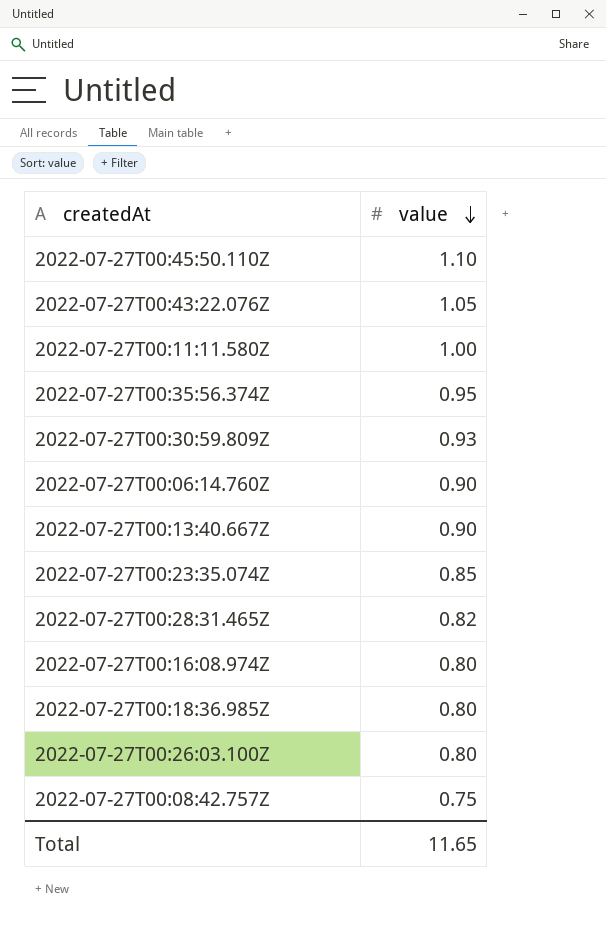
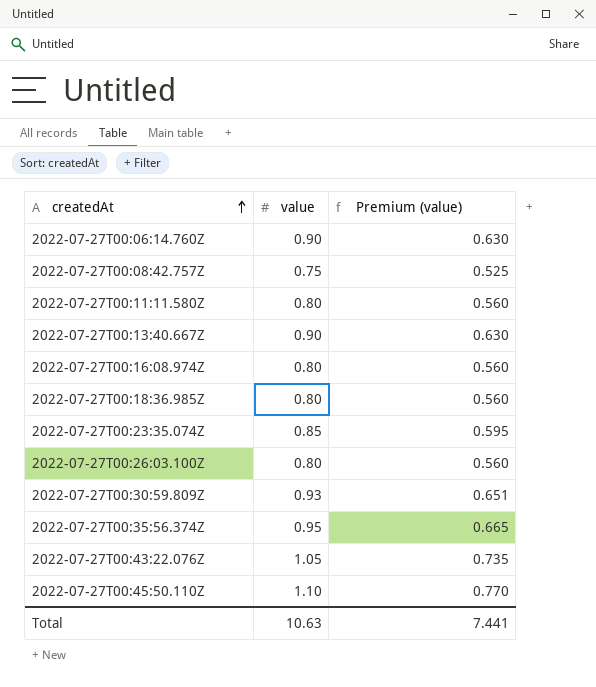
row order: value descending -> createdAt ascending
column Premium (value) | formula: none -> [value] * 0.7
row 2022-07-27T00:28:31.465Z: 0.82 -> none
2022-07-27T00:11:11.580Z | value: 1.00 -> 0.80
Total | value: 11.65 -> 10.63

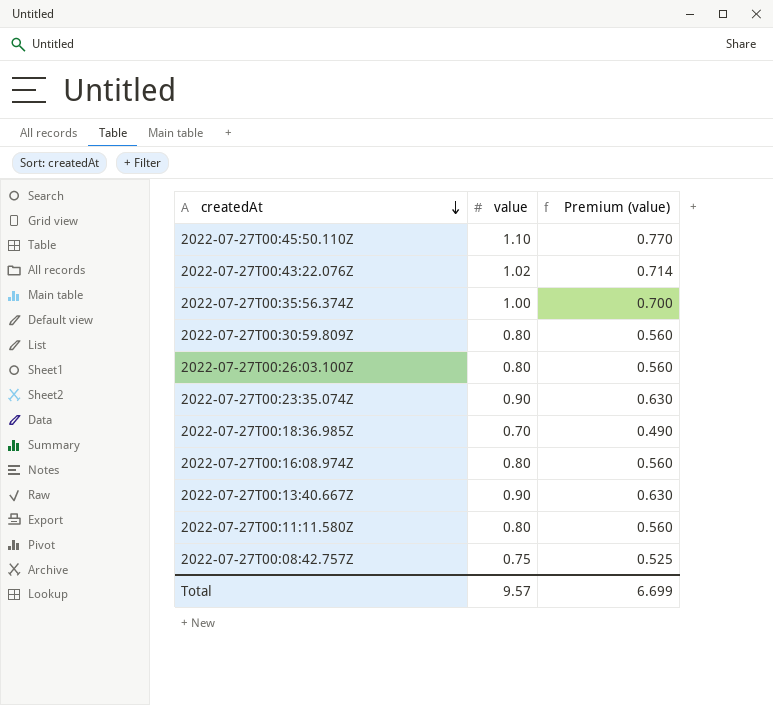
row order: createdAt ascending -> createdAt descending
row 2022-07-27T00:06:14.760Z: 0.90 | 0.630 -> none
2022-07-27T00:43:22.076Z | value: 1.05 -> 1.02
2022-07-27T00:43:22.076Z | Premium (value): 0.735 -> 0.714
2022-07-27T00:35:56.374Z | value: 0.95 -> 1.00
2022-07-27T00:35:56.374Z | Premium (value): 0.665 -> 0.700
2022-07-27T00:30:59.809Z | value: 0.93 -> 0.80
2022-07-27T00:30:59.809Z | Premium (value): 0.651 -> 0.560
2022-07-27T00:23:35.074Z | value: 0.85 -> 0.90
2022-07-27T00:23:35.074Z | Premium (value): 0.595 -> 0.630
2022-07-27T00:18:36.985Z | value: 0.80 -> 0.70
2022-07-27T00:18:36.985Z | Premium (value): 0.560 -> 0.490
Total | value: 10.63 -> 9.57
Total | Premium (value): 7.441 -> 6.699

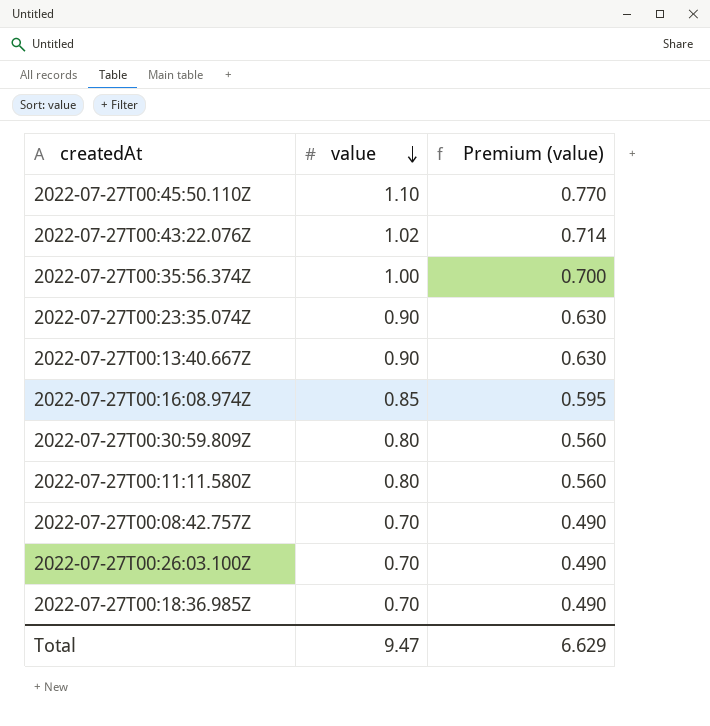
row order: createdAt descending -> value descending
2022-07-27T00:16:08.974Z | value: 0.80 -> 0.85
2022-07-27T00:16:08.974Z | Premium (value): 0.560 -> 0.595
2022-07-27T00:08:42.757Z | value: 0.75 -> 0.70
2022-07-27T00:08:42.757Z | Premium (value): 0.525 -> 0.490
2022-07-27T00:26:03.100Z | value: 0.80 -> 0.70
2022-07-27T00:26:03.100Z | Premium (value): 0.560 -> 0.490
Total | value: 9.57 -> 9.47
Total | Premium (value): 6.699 -> 6.629

